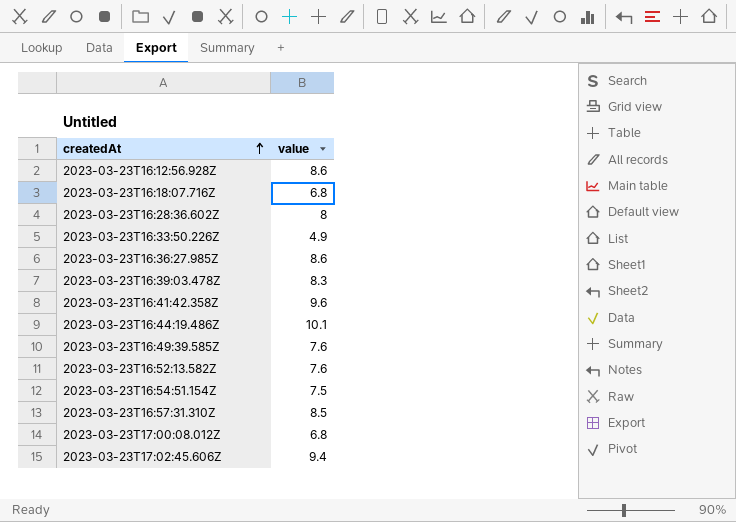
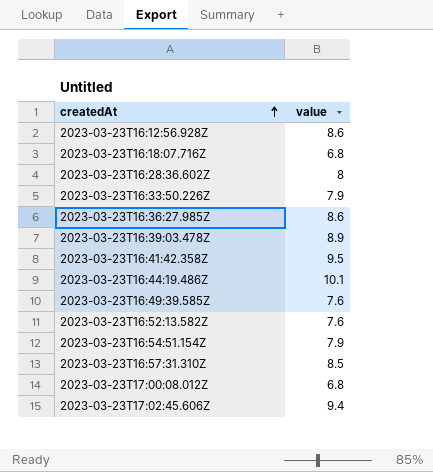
2023-03-23T16:33:50.226Z | value: 4.9 -> 7.9
2023-03-23T16:39:03.478Z | value: 8.3 -> 8.9
2023-03-23T16:41:42.358Z | value: 9.6 -> 9.5
2023-03-23T16:54:51.154Z | value: 7.5 -> 7.9

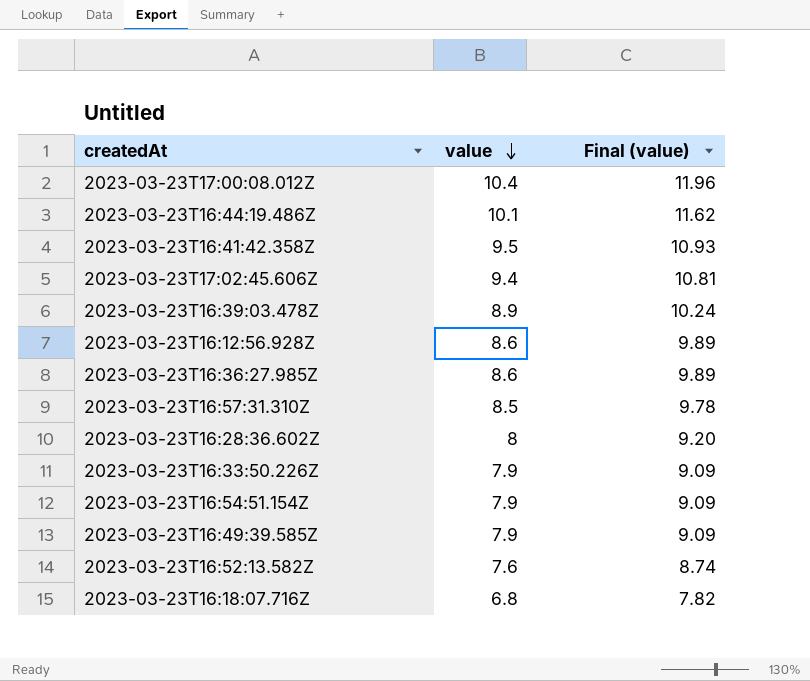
row order: createdAt ascending -> value descending
column Final (value) | formula: none -> [value] * 1.15
2023-03-23T17:00:08.012Z | value: 6.8 -> 10.4
2023-03-23T16:49:39.585Z | value: 7.6 -> 7.9

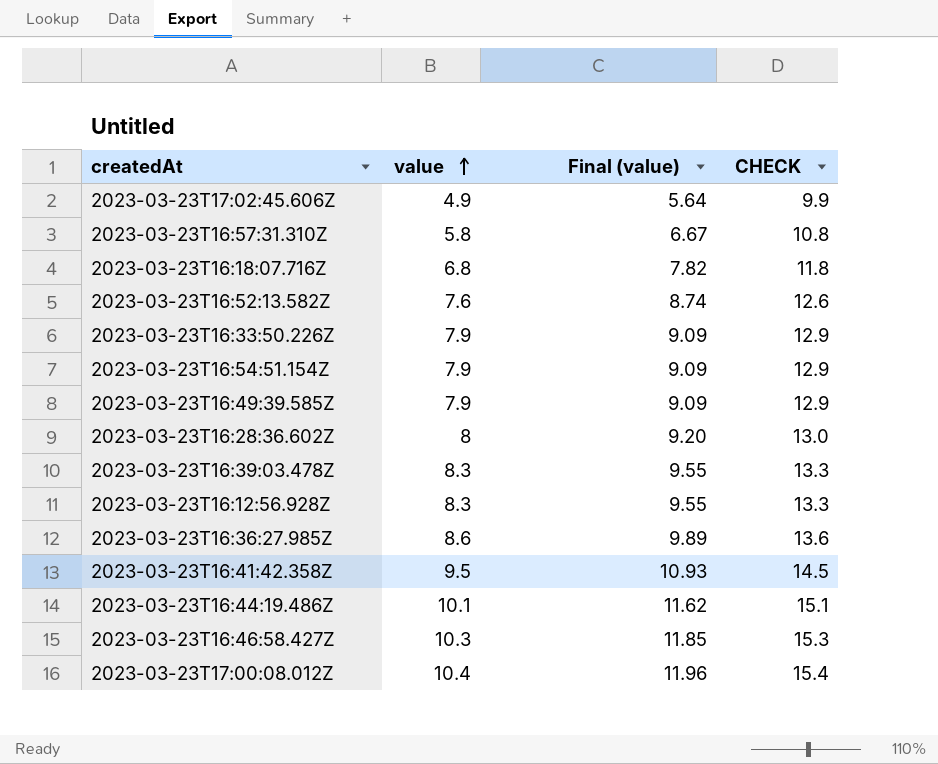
row order: value descending -> value ascending
column CHECK | formula: none -> [value] + 5
2023-03-23T17:02:45.606Z | value: 9.4 -> 4.9
2023-03-23T17:02:45.606Z | Final (value): 10.81 -> 5.64
2023-03-23T16:57:31.310Z | value: 8.5 -> 5.8
2023-03-23T16:57:31.310Z | Final (value): 9.78 -> 6.67
2023-03-23T16:39:03.478Z | value: 8.9 -> 8.3
2023-03-23T16:39:03.478Z | Final (value): 10.24 -> 9.55
2023-03-23T16:12:56.928Z | value: 8.6 -> 8.3
2023-03-23T16:12:56.928Z | Final (value): 9.89 -> 9.55
row 2023-03-23T16:46:58.427Z: none -> 10.3 | 11.85 | 15.3

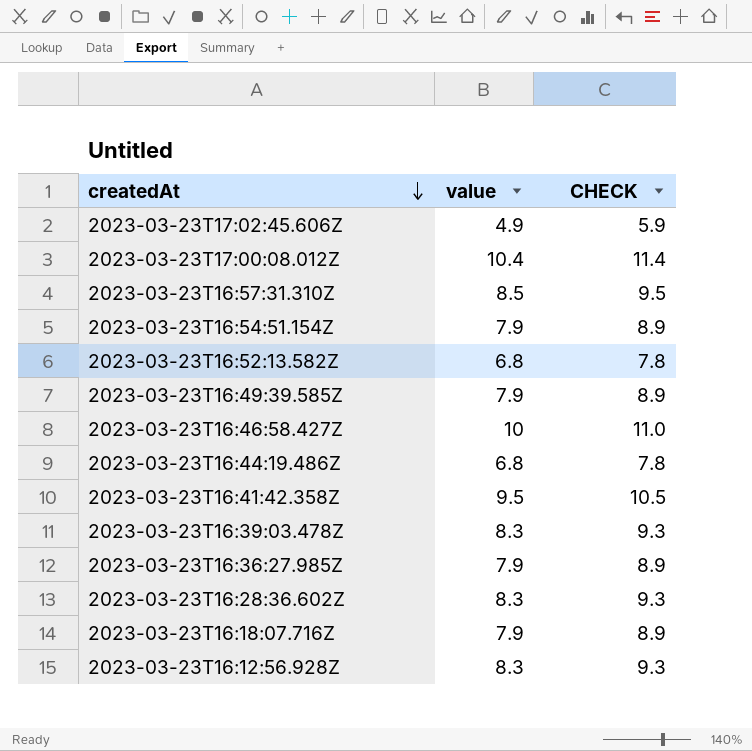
row order: value ascending -> createdAt descending
column Final (value) | formula: [value] * 1.15 -> none
column CHECK | formula: [value] + 5 -> [value] + 1
row 2023-03-23T16:33:50.226Z: 7.9 | 9.09 | 12.9 -> none
2023-03-23T16:57:31.310Z | value: 5.8 -> 8.5
2023-03-23T16:52:13.582Z | value: 7.6 -> 6.8
2023-03-23T16:46:58.427Z | value: 10.3 -> 10
2023-03-23T16:44:19.486Z | value: 10.1 -> 6.8
2023-03-23T16:36:27.985Z | value: 8.6 -> 7.9
2023-03-23T16:28:36.602Z | value: 8 -> 8.3
2023-03-23T16:18:07.716Z | value: 6.8 -> 7.9

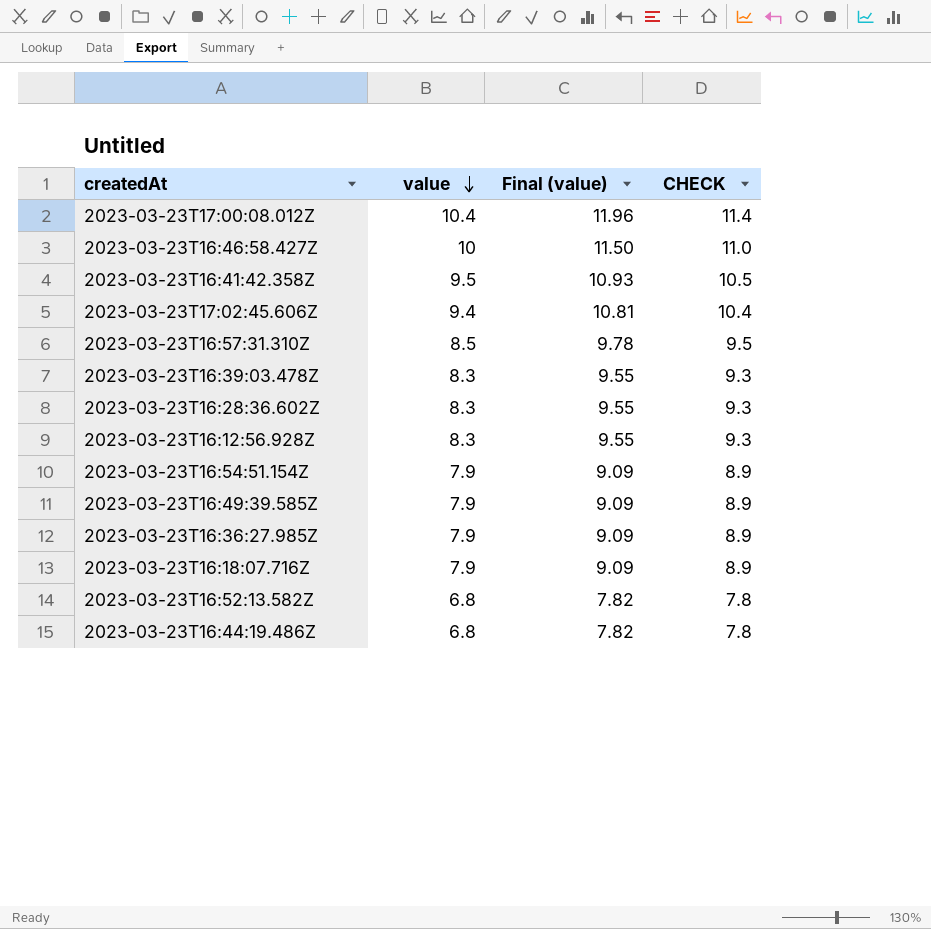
row order: createdAt descending -> value descending
column Final (value) | formula: none -> [value] * 1.15
2023-03-23T17:02:45.606Z | value: 4.9 -> 9.4
2023-03-23T17:02:45.606Z | CHECK: 5.9 -> 10.4

